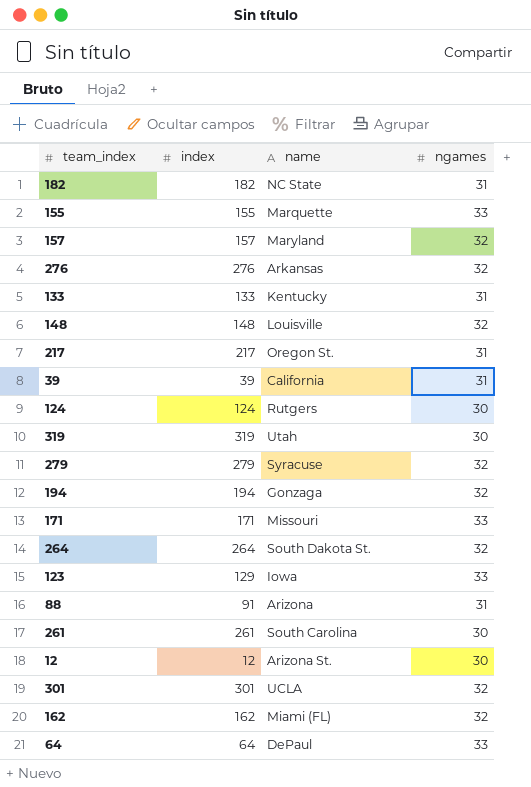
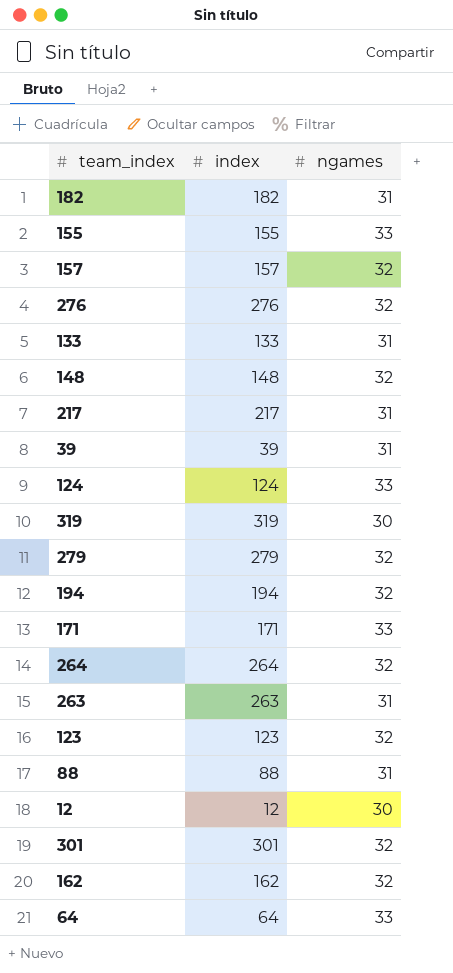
column name | position: 3 -> none
row 261: 261 | South Carolina | 30 -> none
124 | ngames: 30 -> 33
row 263: none -> 263 | 31
123 | index: 129 -> 123
123 | ngames: 33 -> 32
88 | index: 91 -> 88

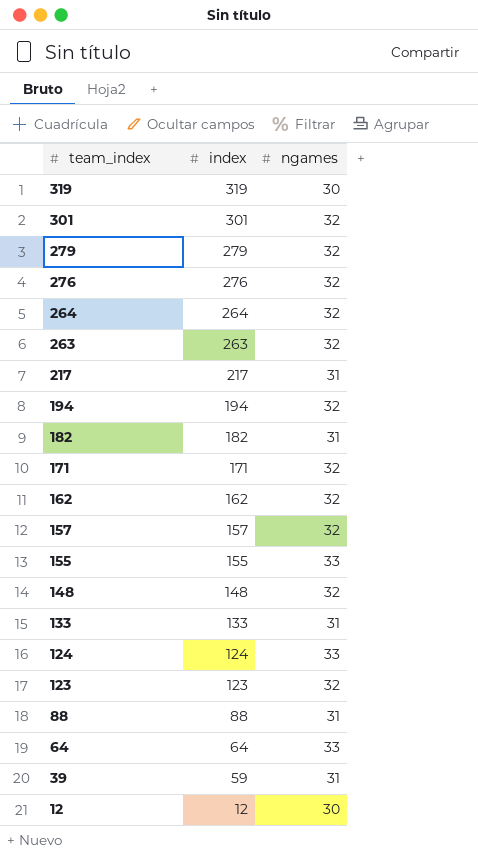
row order: none -> team_index descending
263 | ngames: 31 -> 32
171 | ngames: 33 -> 32
39 | index: 39 -> 59

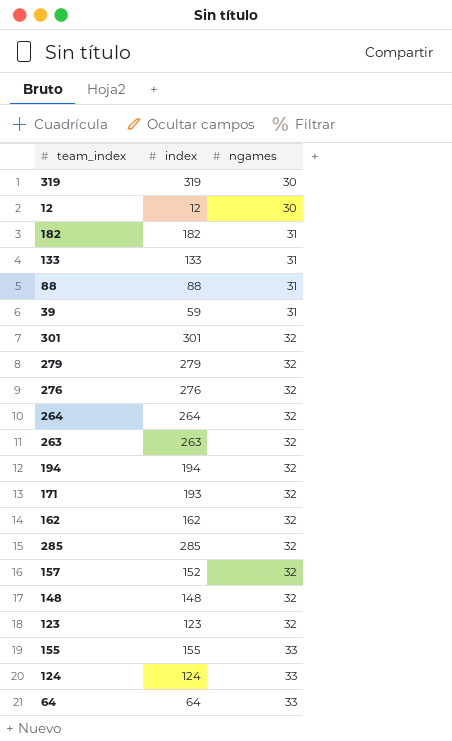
row order: team_index descending -> ngames ascending
row 217: 217 | 31 -> none
171 | index: 171 -> 193
row 285: none -> 285 | 32
157 | index: 157 -> 152

